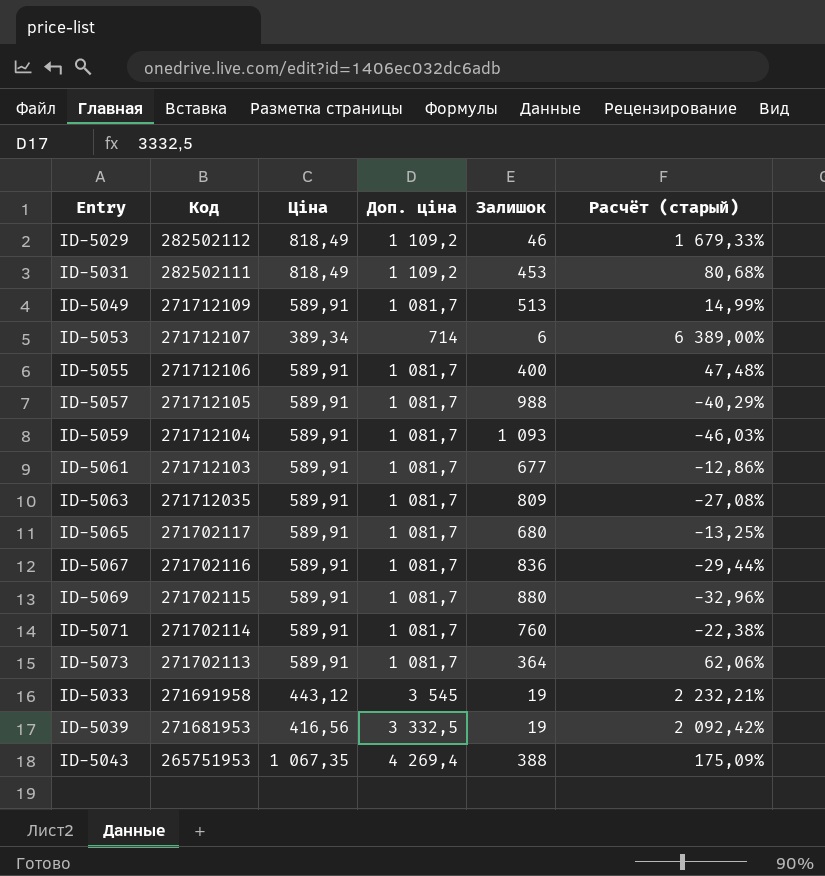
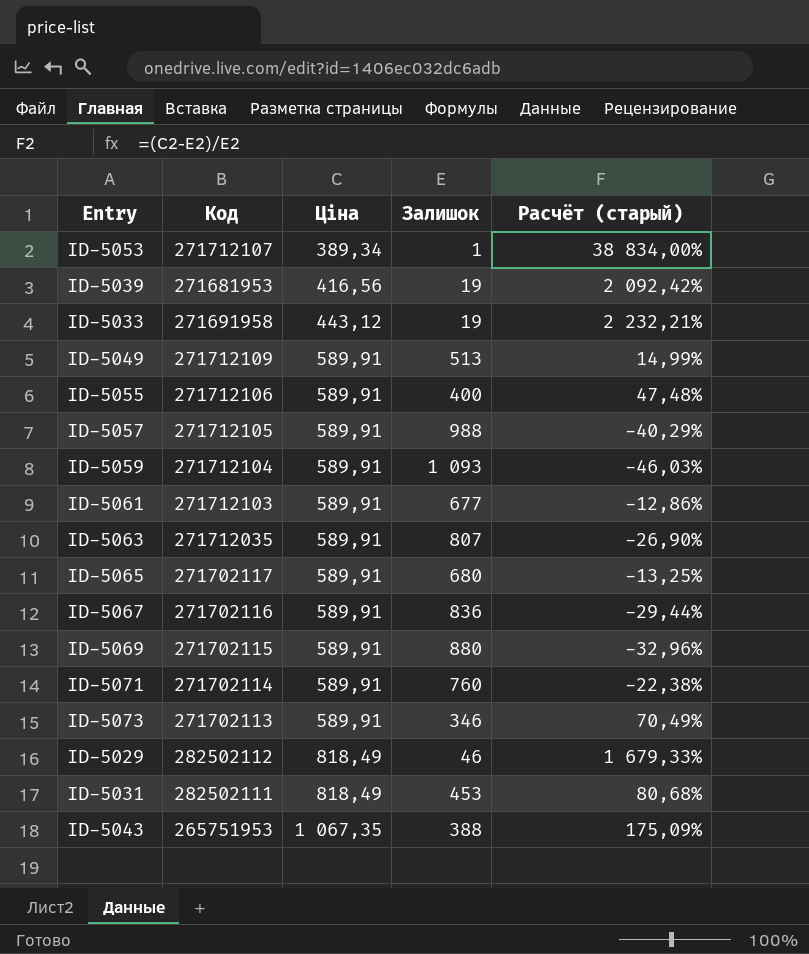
row order: Код descending -> Ціна ascending
column Доп. ціна | position: 4 -> none
ID-5053 | Залишок: 6 -> 1
ID-5053 | Расчёт (старый): 6 389,00% -> 38 834,00%
ID-5063 | Залишок: 809 -> 807
ID-5063 | Расчёт (старый): -27,08% -> -26,90%
ID-5073 | Залишок: 364 -> 346
ID-5073 | Расчёт (старый): 62,06% -> 70,49%

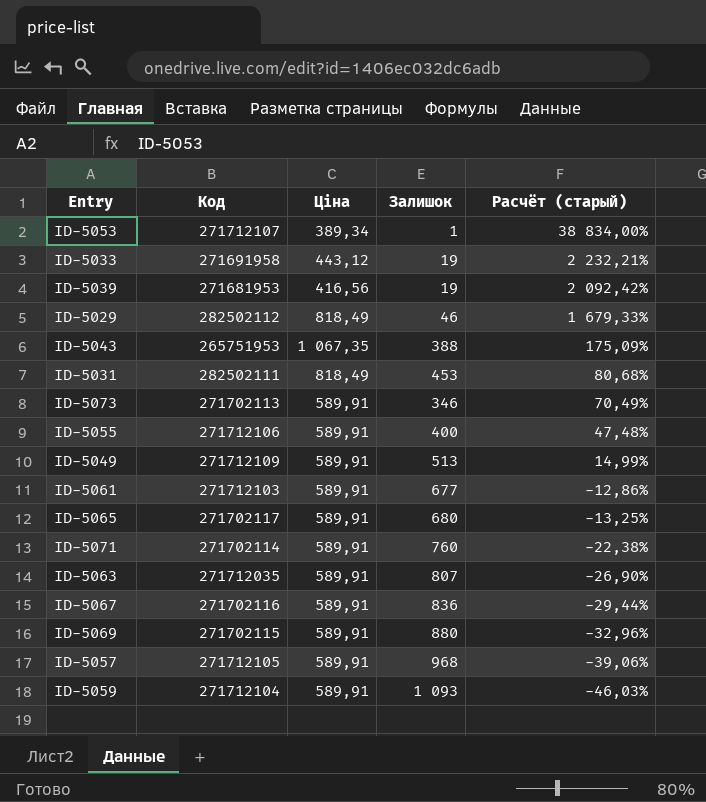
row order: Ціна ascending -> Расчёт (старый) descending
ID-5057 | Залишок: 988 -> 968
ID-5057 | Расчёт (старый): -40,29% -> -39,06%

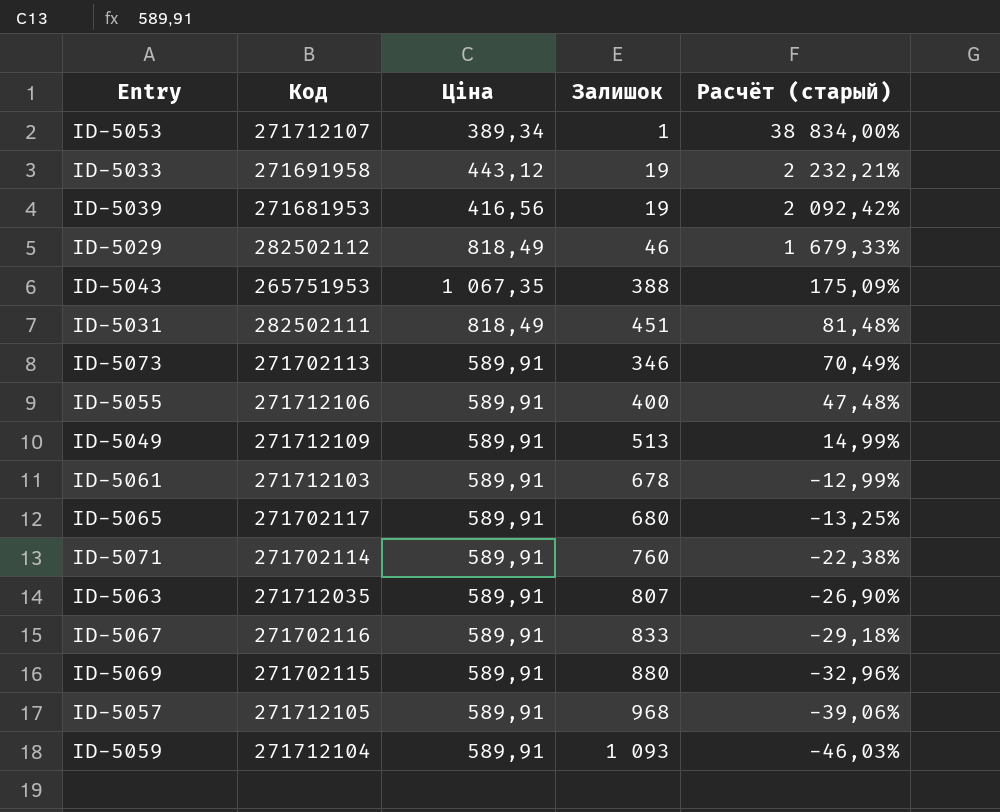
ID-5031 | Залишок: 453 -> 451
ID-5031 | Расчёт (старый): 80,68% -> 81,48%
ID-5061 | Залишок: 677 -> 678
ID-5061 | Расчёт (старый): -12,86% -> -12,99%
ID-5067 | Залишок: 836 -> 833
ID-5067 | Расчёт (старый): -29,44% -> -29,18%

